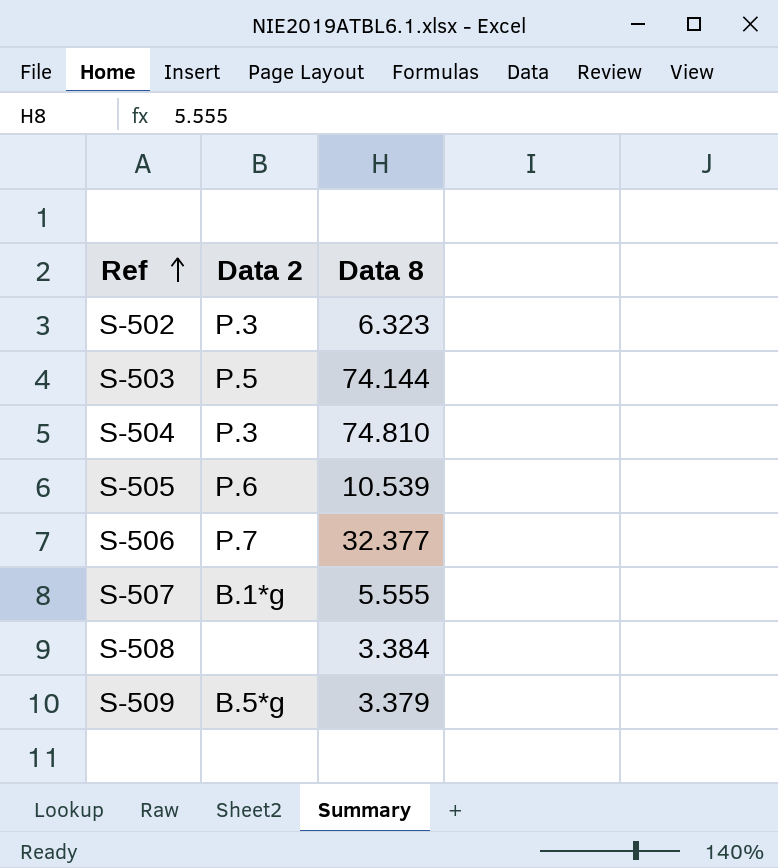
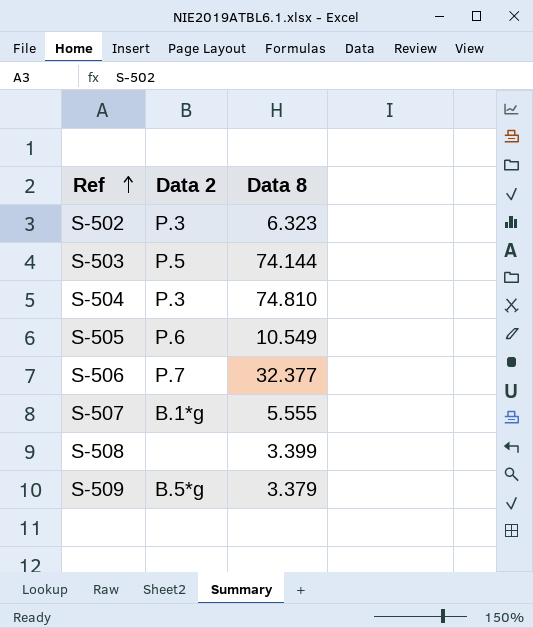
S-505 | Data 8: 10.539 -> 10.549
S-508 | Data 8: 3.384 -> 3.399

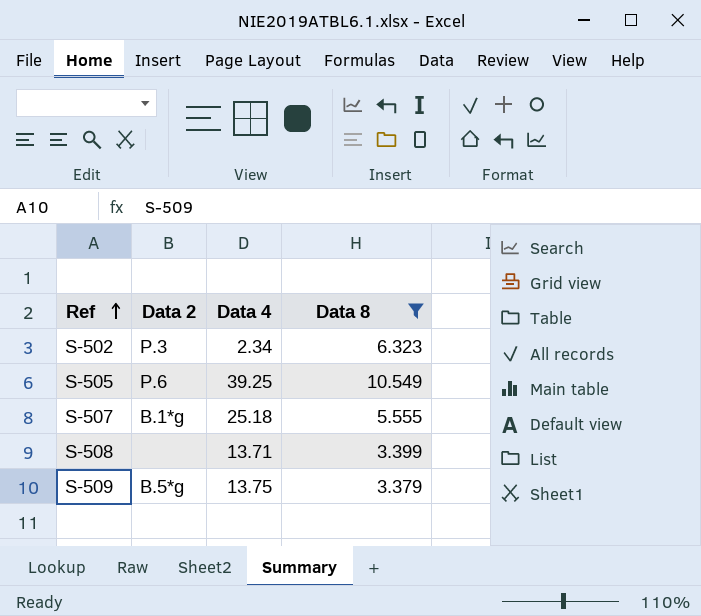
filter: none -> Data 8 <= 10.549
column Data 4 | position: none -> 3

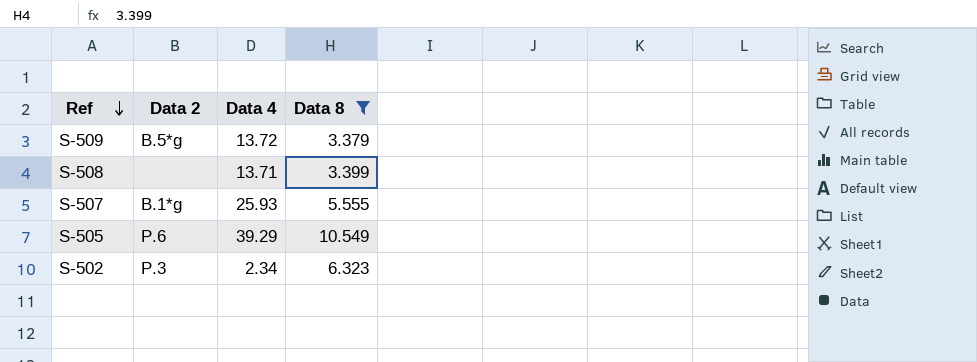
row order: Ref ascending -> Ref descending
S-509 | Data 4: 13.75 -> 13.72
S-507 | Data 4: 25.18 -> 25.93
S-505 | Data 4: 39.25 -> 39.29

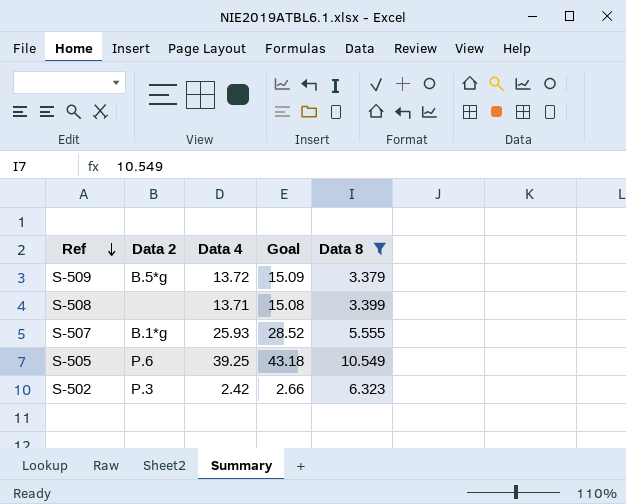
column Goal | formula: none -> [Data 4] * 1.1
S-505 | Data 4: 39.29 -> 39.25
S-502 | Data 4: 2.34 -> 2.42

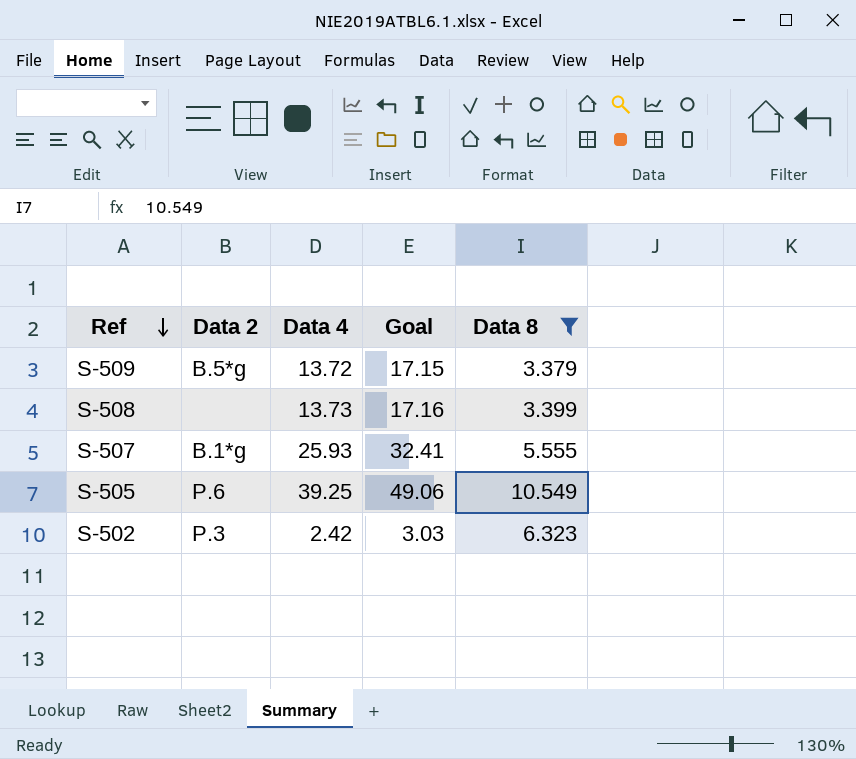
column Goal | formula: [Data 4] * 1.1 -> [Data 4] * 1.25
S-508 | Data 4: 13.71 -> 13.73

